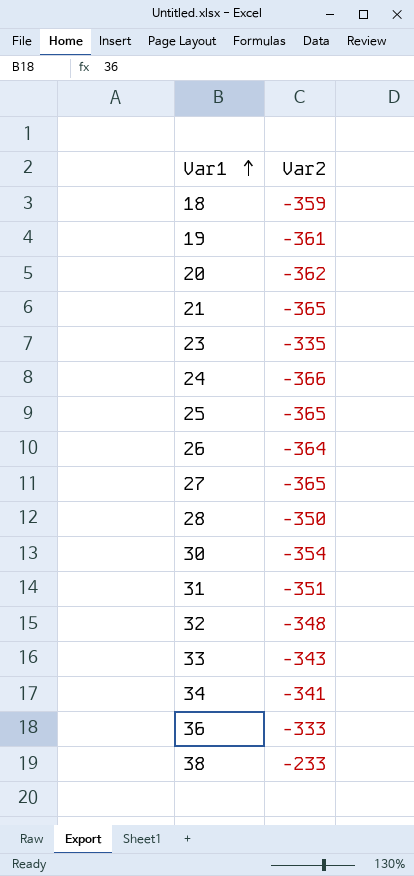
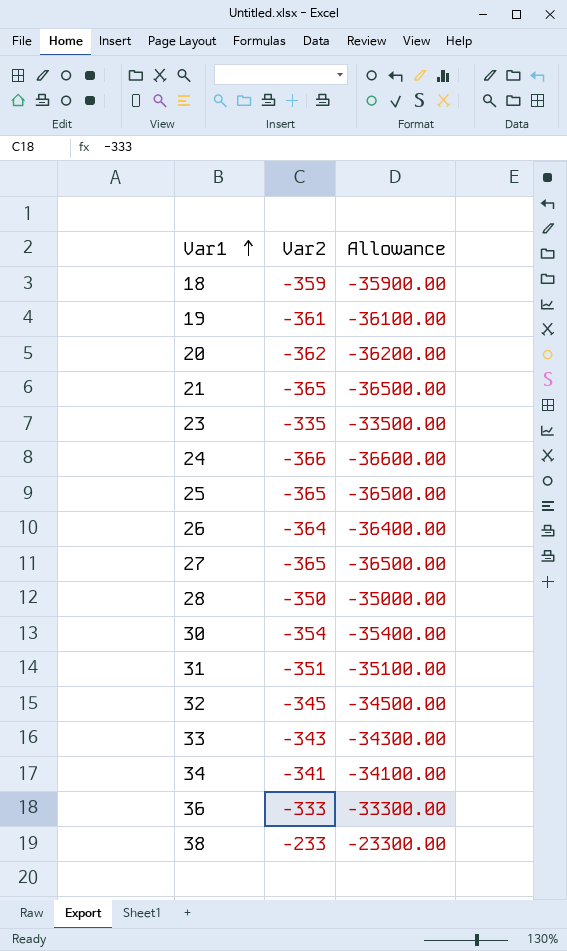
column Allowance | formula: none -> [Var2] * 100
32 | Var2: -348 -> -345

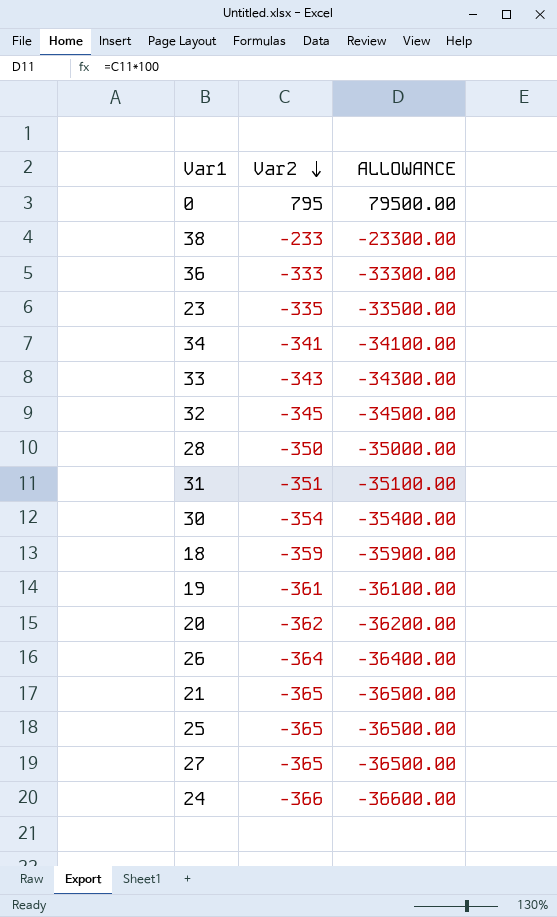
row order: Var1 ascending -> Var2 descending
column name: Allowance -> ALLOWANCE
row 0: none -> 795 | 79500.00

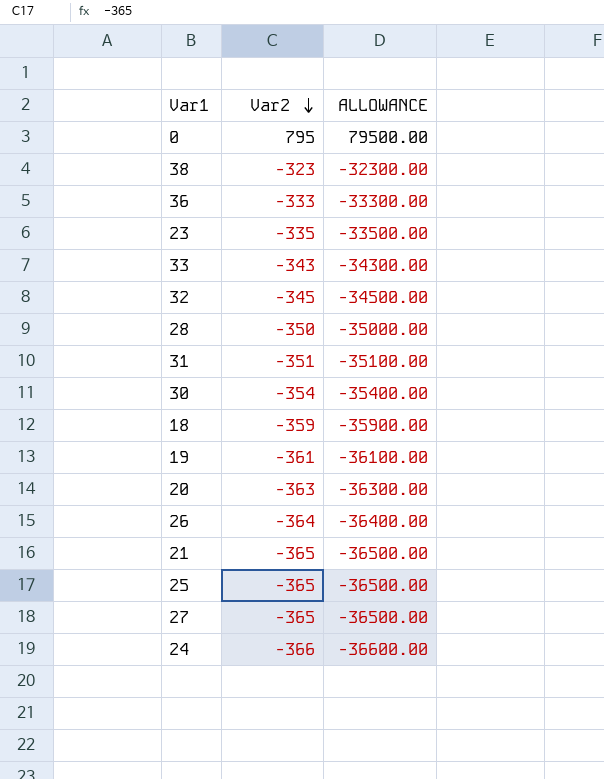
row 34: -341 | -34100.00 -> none
38 | Var2: -233 -> -323
38 | ALLOWANCE: -23300.00 -> -32300.00
20 | Var2: -362 -> -363
20 | ALLOWANCE: -36200.00 -> -36300.00

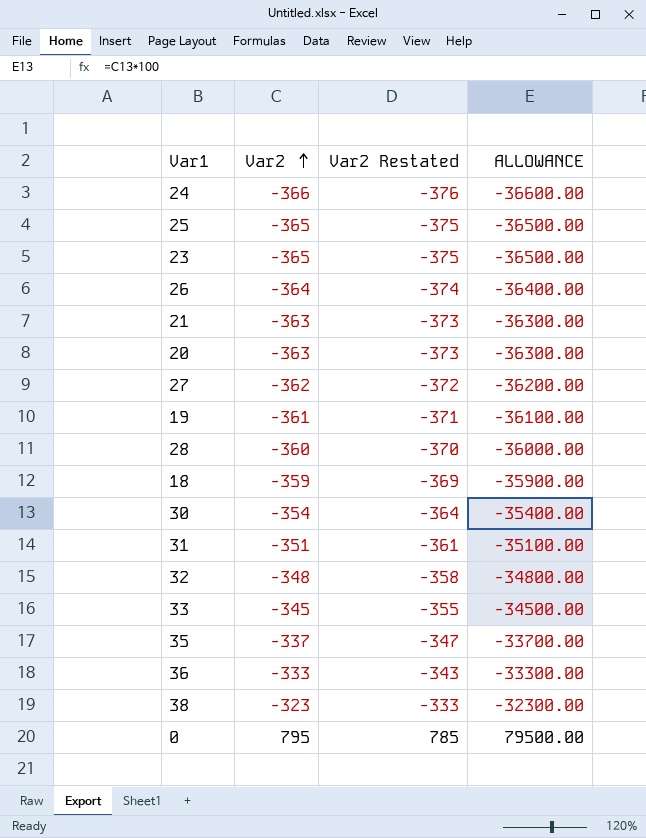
row order: Var2 descending -> Var2 ascending
column Var2 Restated | formula: none -> [Var2] - 10
23 | Var2: -335 -> -365
23 | ALLOWANCE: -33500.00 -> -36500.00
21 | Var2: -365 -> -363
21 | ALLOWANCE: -36500.00 -> -36300.00
27 | Var2: -365 -> -362
27 | ALLOWANCE: -36500.00 -> -36200.00
28 | Var2: -350 -> -360
28 | ALLOWANCE: -35000.00 -> -36000.00
32 | Var2: -345 -> -348
32 | ALLOWANCE: -34500.00 -> -34800.00
33 | Var2: -343 -> -345
33 | ALLOWANCE: -34300.00 -> -34500.00
row 35: none -> -337 | -347 | -33700.00

